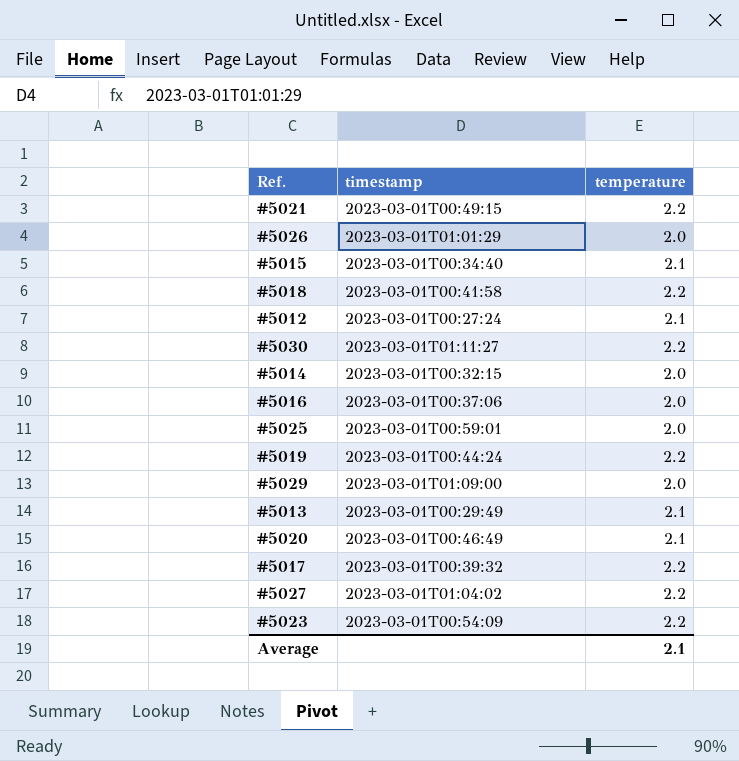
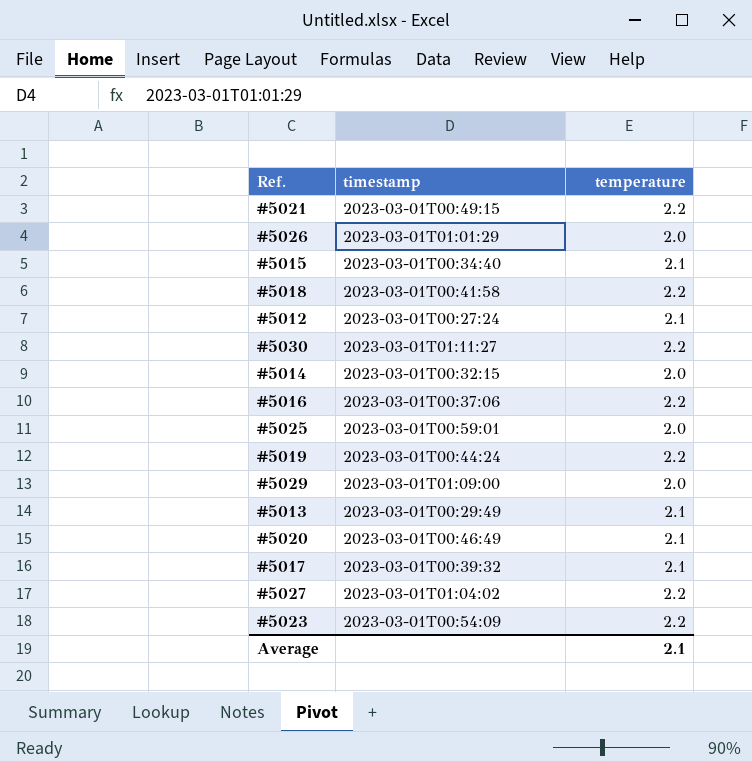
#5016 | temperature: 2.0 -> 2.2
#5017 | temperature: 2.2 -> 2.1

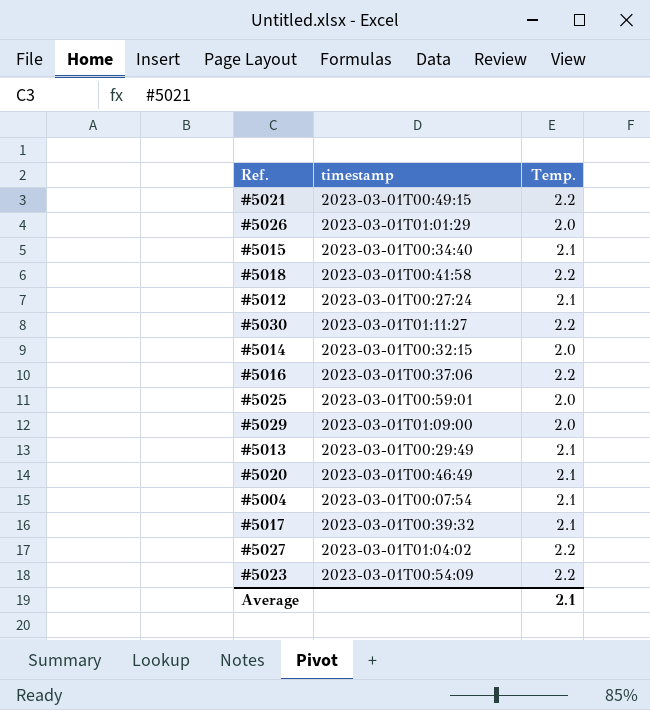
column name: temperature -> Temp.
row #5019: 2023-03-01T00:44:24 | 2.2 -> none
row #5004: none -> 2023-03-01T00:07:54 | 2.1

